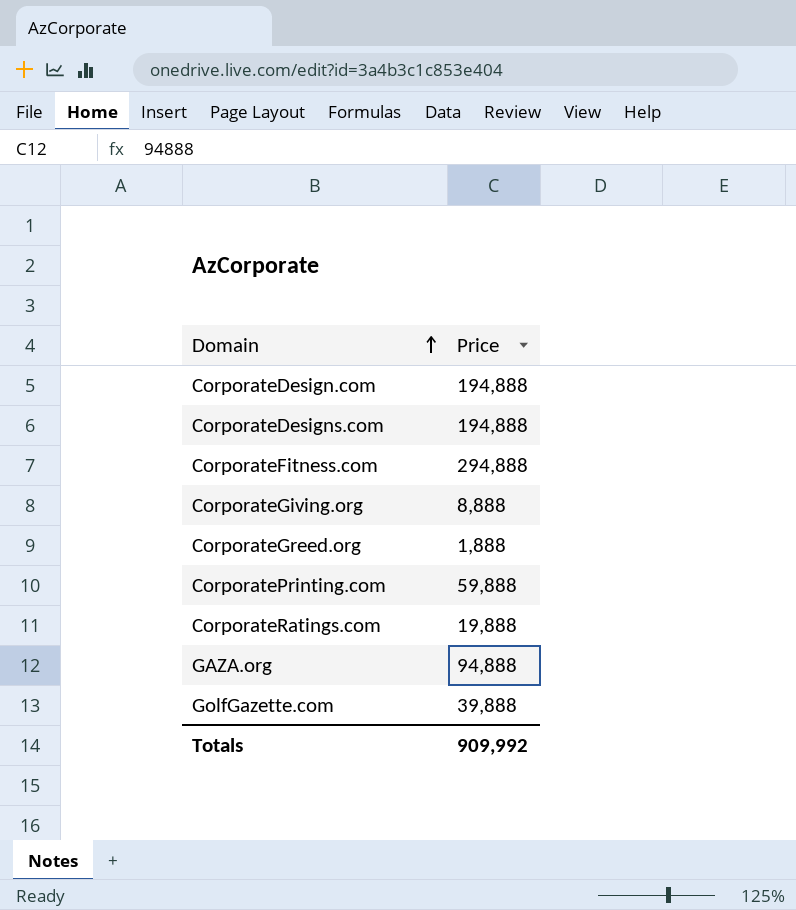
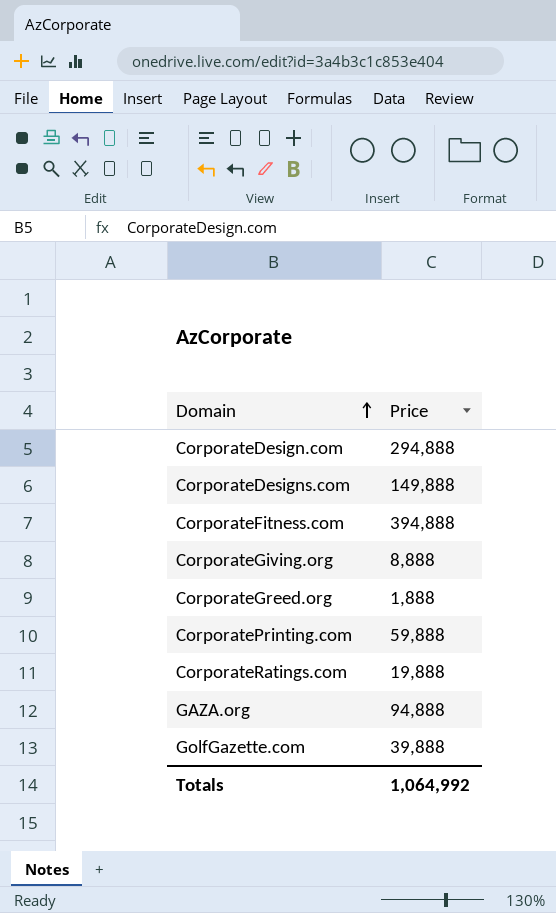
CorporateDesign.com | Price: 194,888 -> 294,888
CorporateDesigns.com | Price: 194,888 -> 149,888
CorporateFitness.com | Price: 294,888 -> 394,888
Totals | Price: 909,992 -> 1,064,992

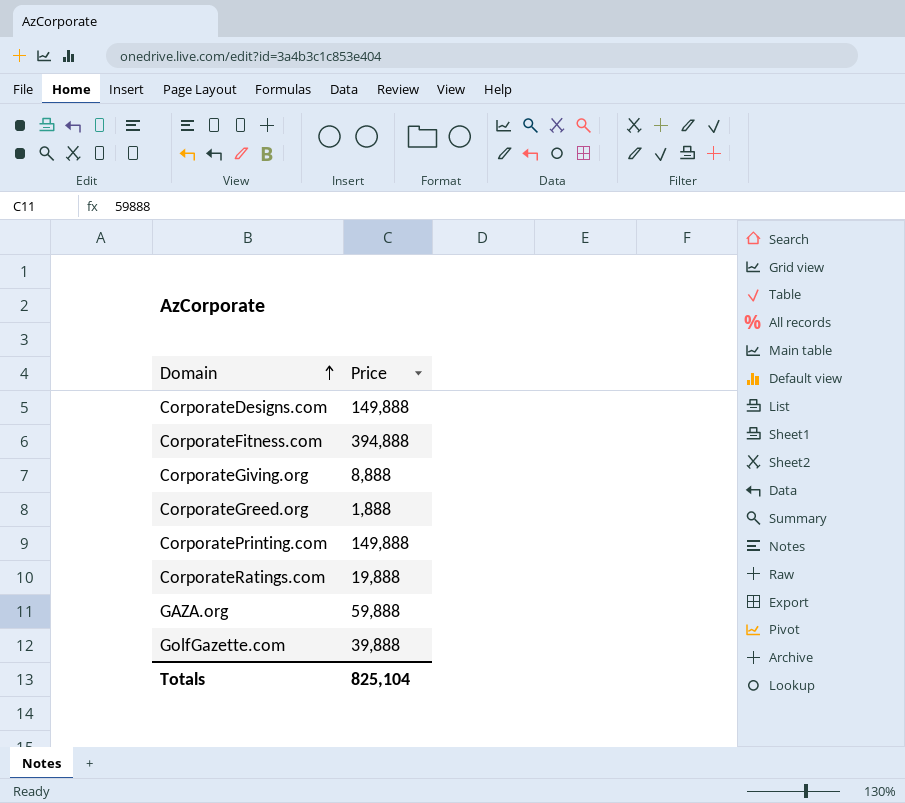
row CorporateDesign.com: 294,888 -> none
CorporatePrinting.com | Price: 59,888 -> 149,888
GAZA.org | Price: 94,888 -> 59,888
Totals | Price: 1,064,992 -> 825,104

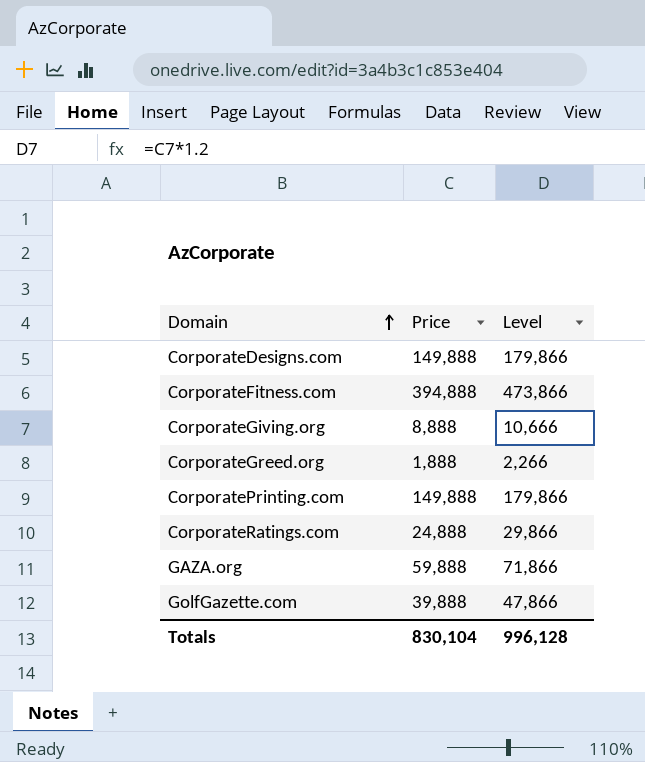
column Level | formula: none -> [Price] * 1.2
CorporateRatings.com | Price: 19,888 -> 24,888
Totals | Price: 825,104 -> 830,104

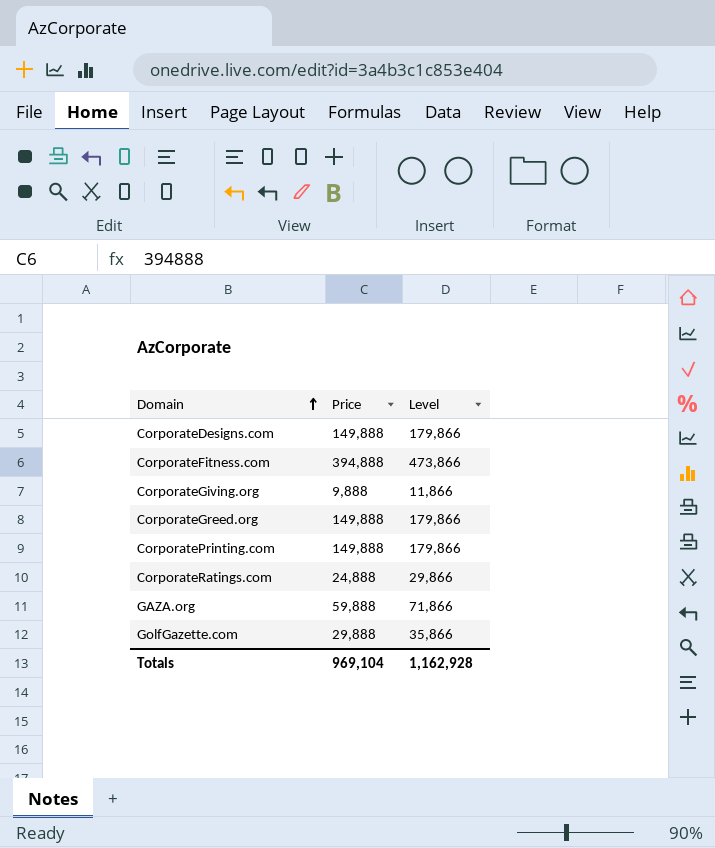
CorporateGiving.org | Price: 8,888 -> 9,888
CorporateGiving.org | Level: 10,666 -> 11,866
CorporateGreed.org | Price: 1,888 -> 149,888
CorporateGreed.org | Level: 2,266 -> 179,866
GolfGazette.com | Price: 39,888 -> 29,888
GolfGazette.com | Level: 47,866 -> 35,866
Totals | Price: 830,104 -> 969,104
Totals | Level: 996,128 -> 1,162,928

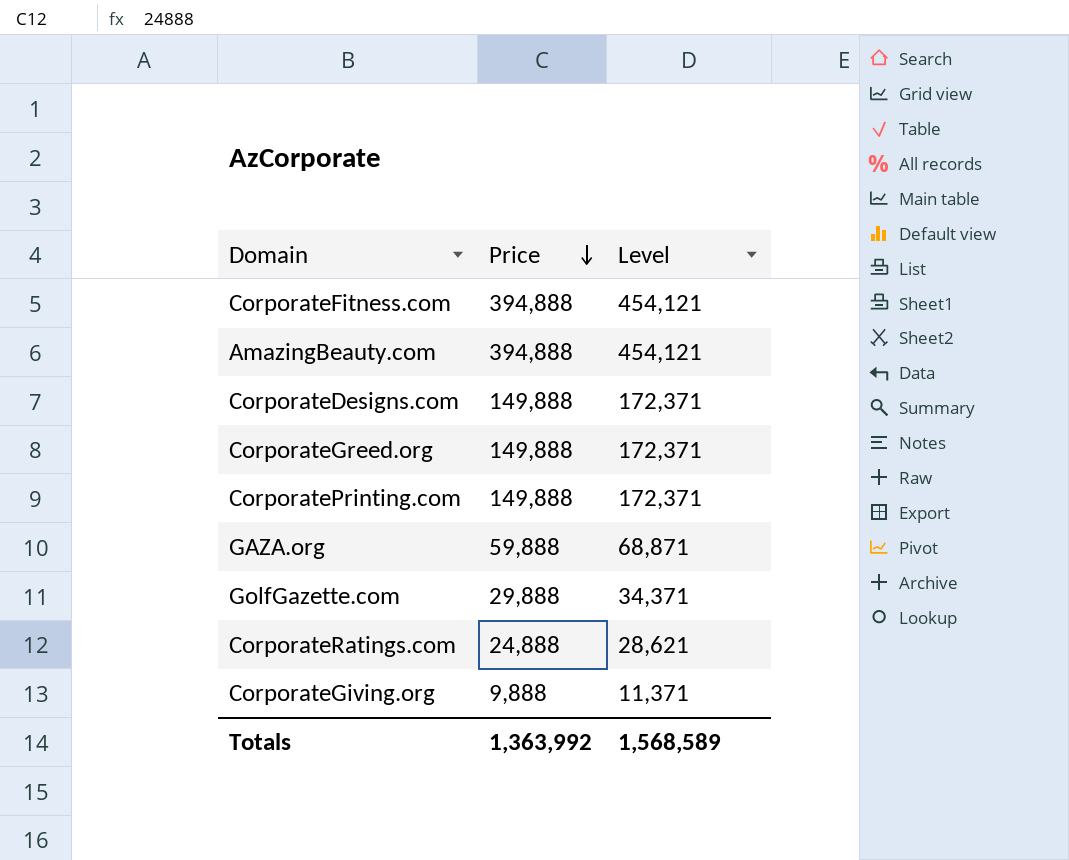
row order: Domain ascending -> Price descending
column Level | formula: [Price] * 1.2 -> [Price] * 1.15
row AmazingBeauty.com: none -> 394,888 | 454,121
Totals | Price: 969,104 -> 1,363,992
Totals | Level: 1,162,928 -> 1,568,589

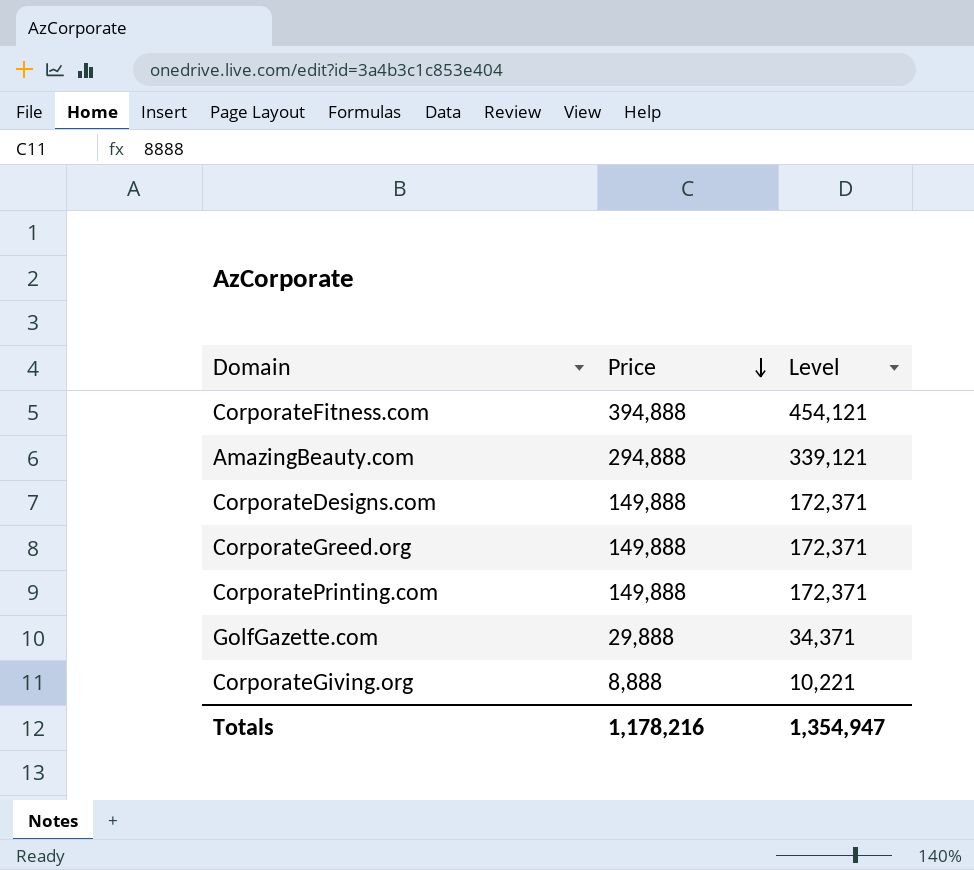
row GAZA.org: 59,888 | 68,871 -> none
row CorporateRatings.com: 24,888 | 28,621 -> none
AmazingBeauty.com | Price: 394,888 -> 294,888
AmazingBeauty.com | Level: 454,121 -> 339,121
CorporateGiving.org | Price: 9,888 -> 8,888
CorporateGiving.org | Level: 11,371 -> 10,221
Totals | Price: 1,363,992 -> 1,178,216
Totals | Level: 1,568,589 -> 1,354,947

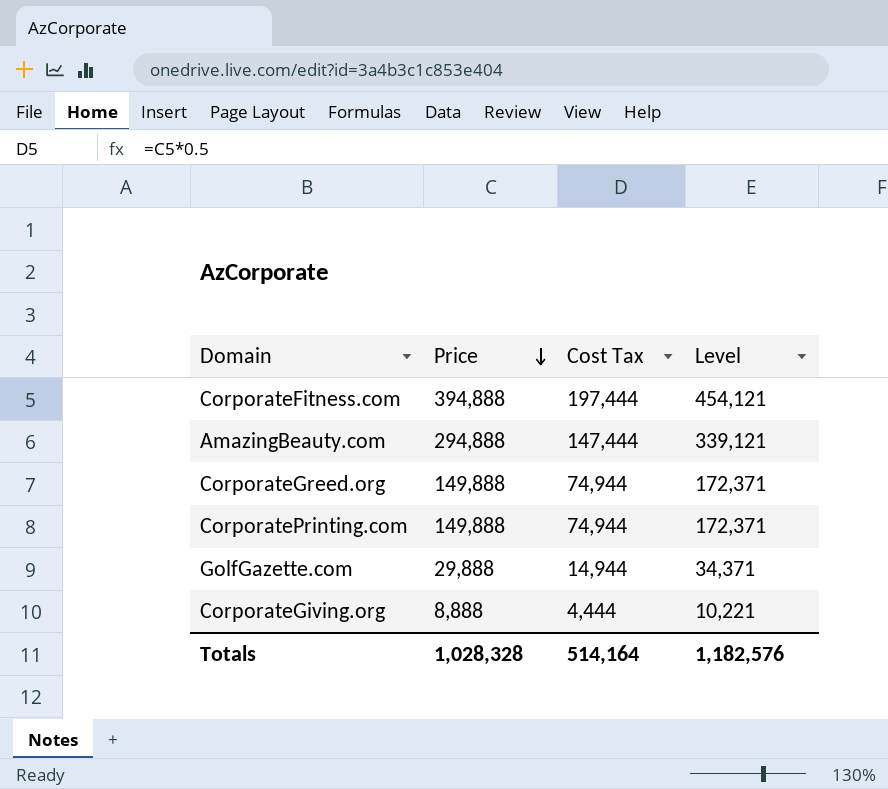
column Cost Tax | formula: none -> [Price] * 0.5
row CorporateDesigns.com: 149,888 | 172,371 -> none
Totals | Price: 1,178,216 -> 1,028,328
Totals | Level: 1,354,947 -> 1,182,576

